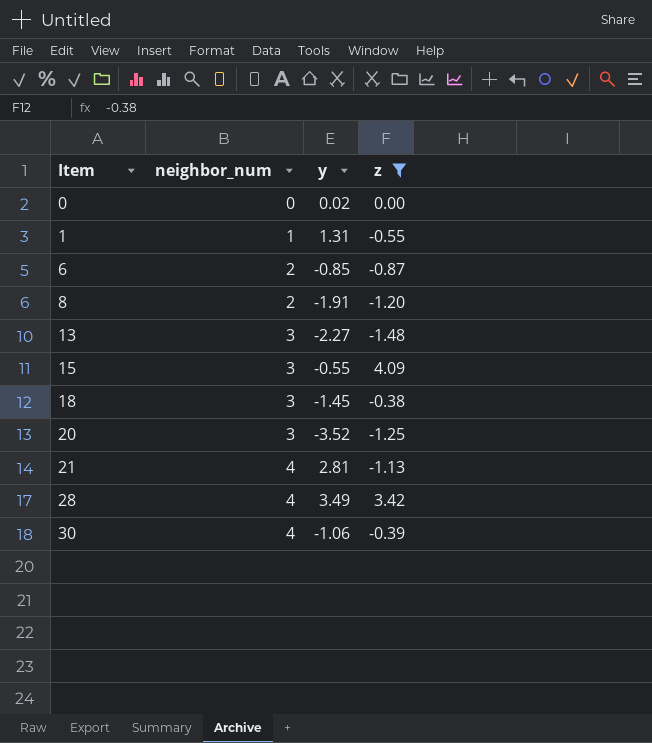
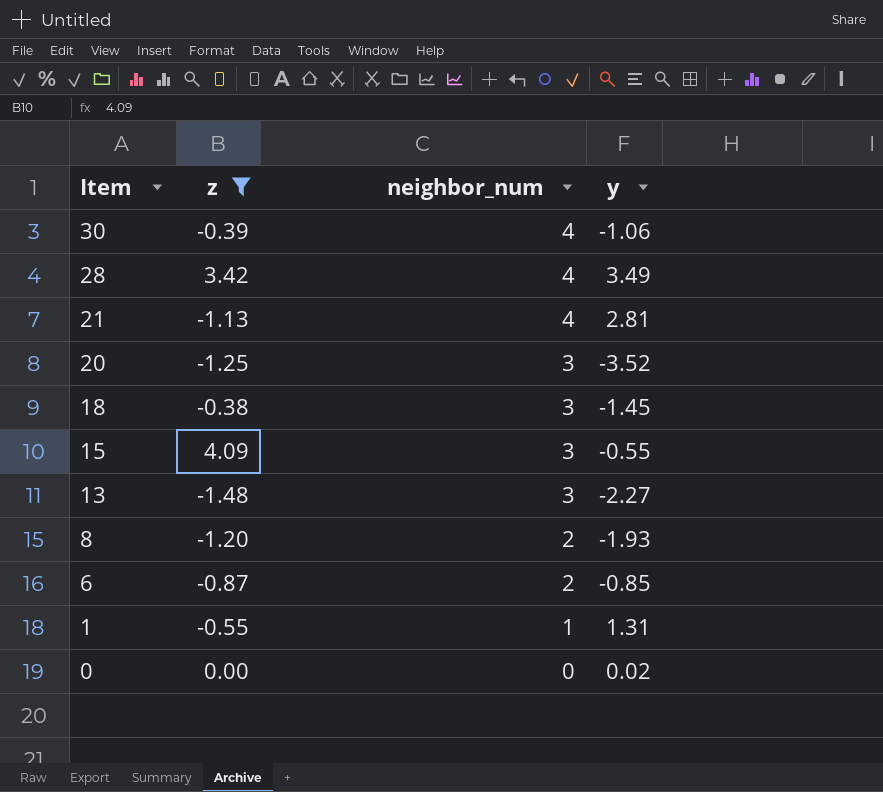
row order: Item ascending -> Item descending
column z | position: 4 -> 2
8 | y: -1.91 -> -1.93

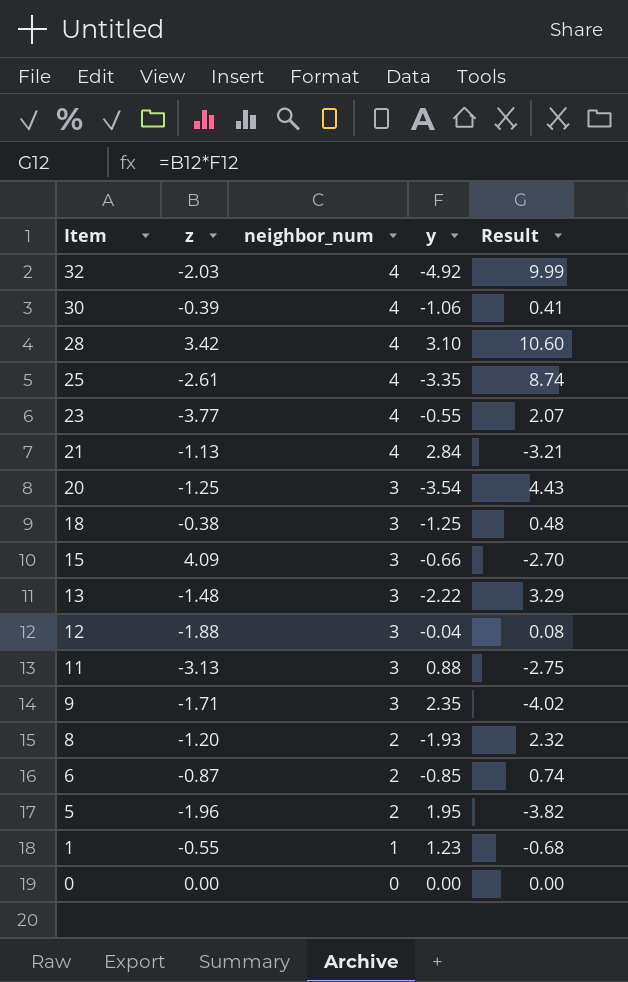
filter: z >= -1.48 -> none
column Result | formula: none -> [z] * [y]
28 | y: 3.49 -> 3.10
21 | y: 2.81 -> 2.84
20 | y: -3.52 -> -3.54
18 | y: -1.45 -> -1.25
15 | y: -0.55 -> -0.66
13 | y: -2.27 -> -2.22
1 | y: 1.31 -> 1.23
0 | y: 0.02 -> 0.00

